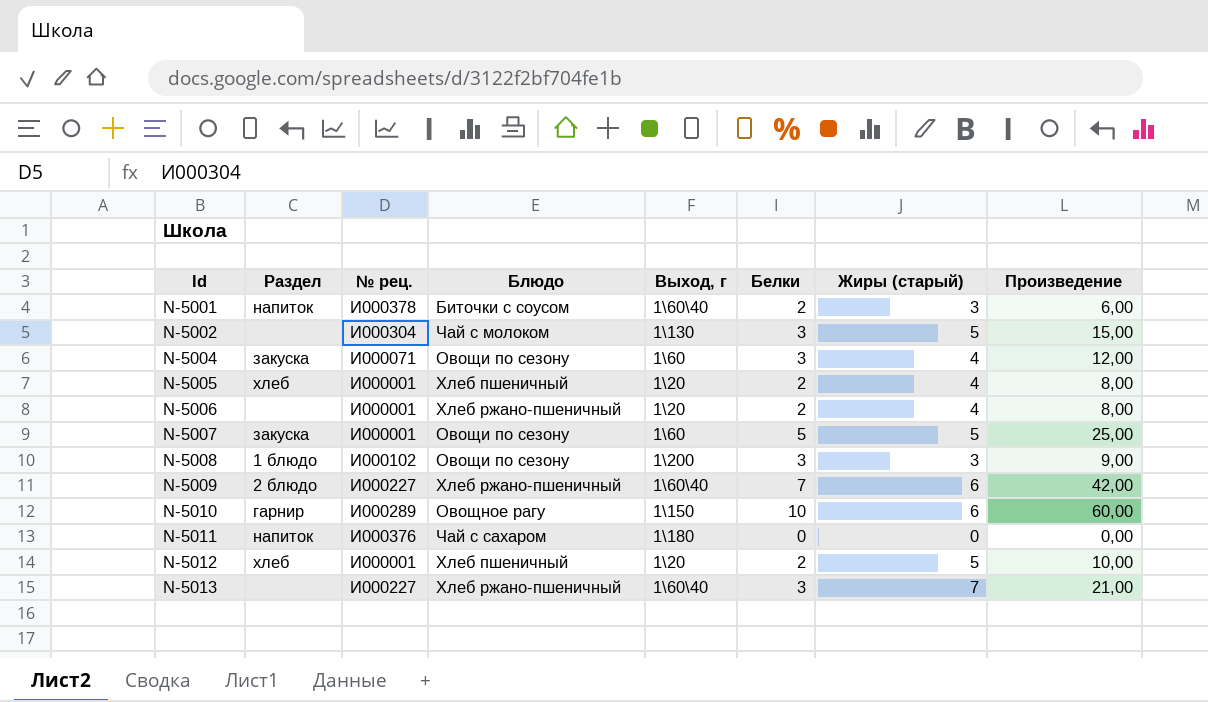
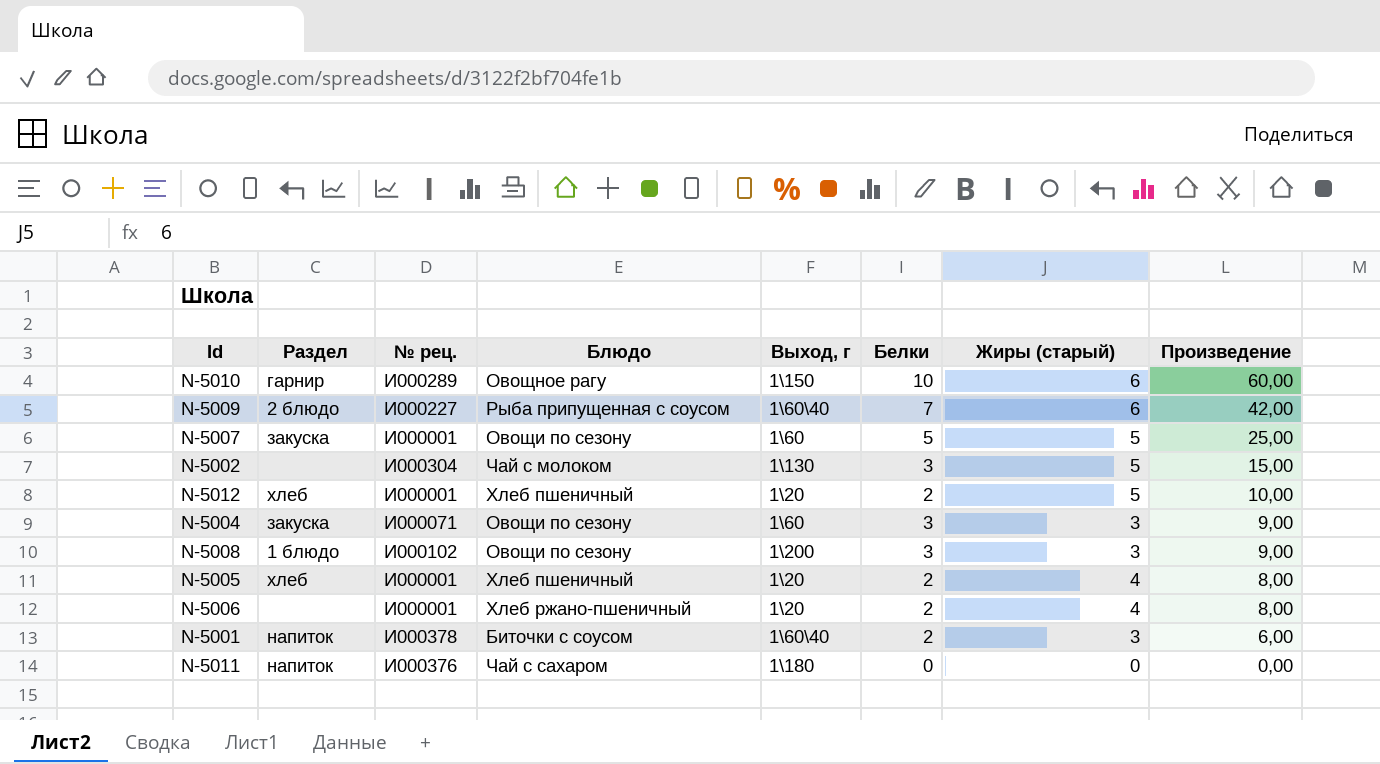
row order: Id ascending -> Произведение descending
row N-5013: none | И000227 | Хлеб ржано-пшеничный | 1\60\40 | 3 | 7 | 21,00 -> none
N-5009 | Блюдо: Хлеб ржано-пшеничный -> Рыба припущенная с соусом
N-5004 | Жиры (старый): 4 -> 3
N-5004 | Произведение: 12,00 -> 9,00

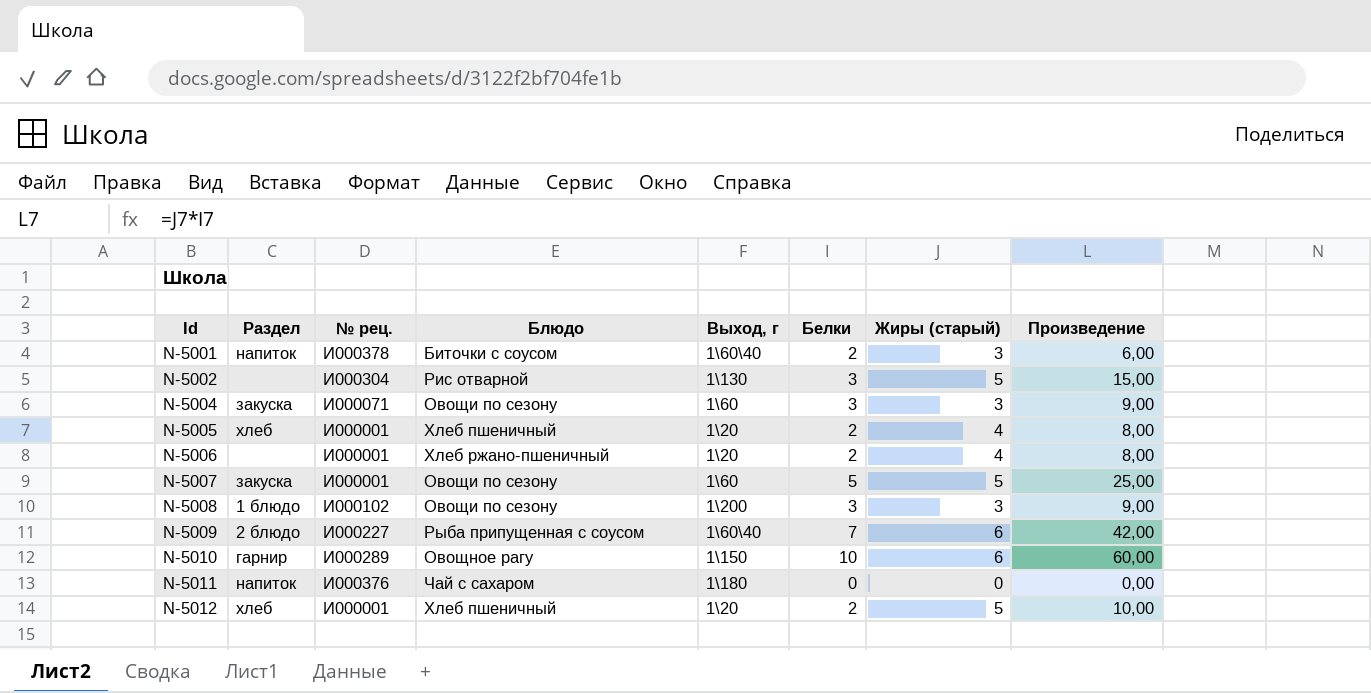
row order: Произведение descending -> Id ascending
N-5002 | Блюдо: Чай с молоком -> Рис отварной

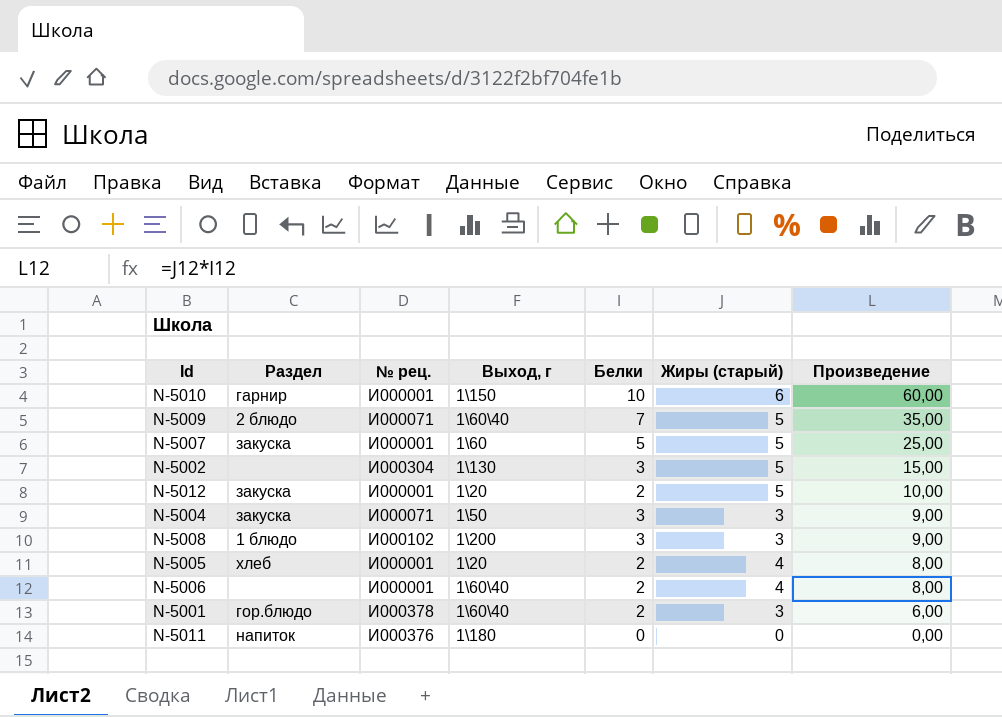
row order: Id ascending -> Произведение descending
column Блюдо | position: 4 -> none
N-5010 | № рец.: И000289 -> И000001
N-5009 | № рец.: И000227 -> И000071
N-5009 | Жиры (старый): 6 -> 5
N-5009 | Произведение: 42,00 -> 35,00
N-5012 | Раздел: хлеб -> закуска
N-5004 | Выход, г: 1\60 -> 1\50
N-5006 | Выход, г: 1\20 -> 1\60\40
N-5001 | Раздел: напиток -> гор.блюдо

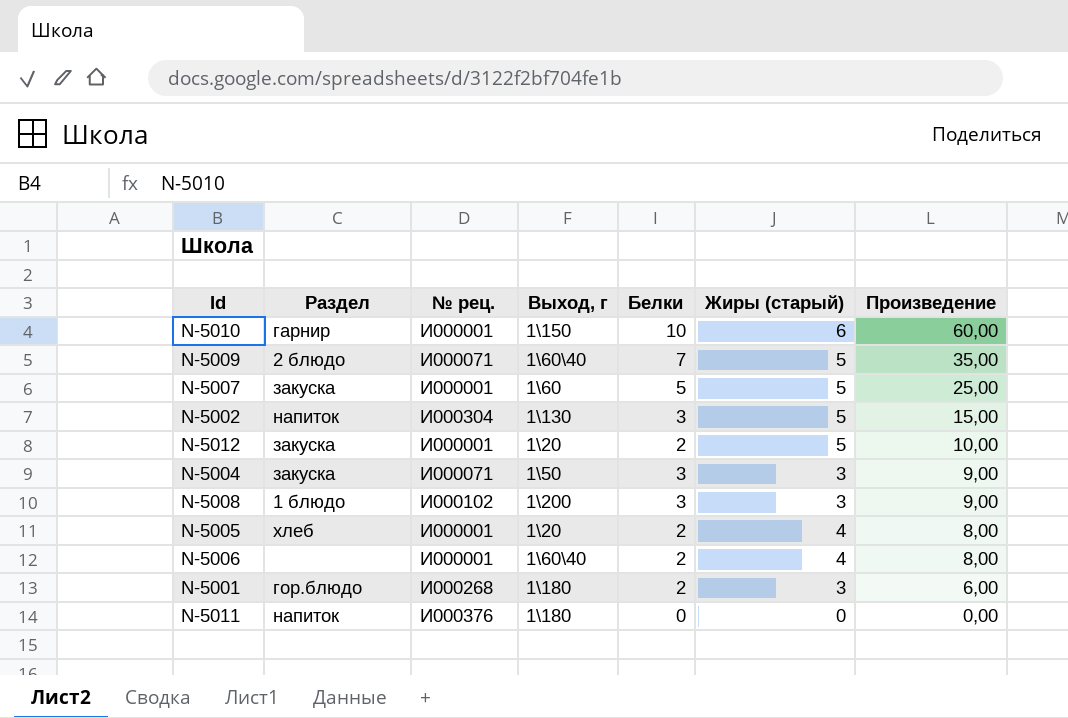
N-5002 | Раздел: none -> напиток
N-5001 | № рец.: И000378 -> И000268
N-5001 | Выход, г: 1\60\40 -> 1\180

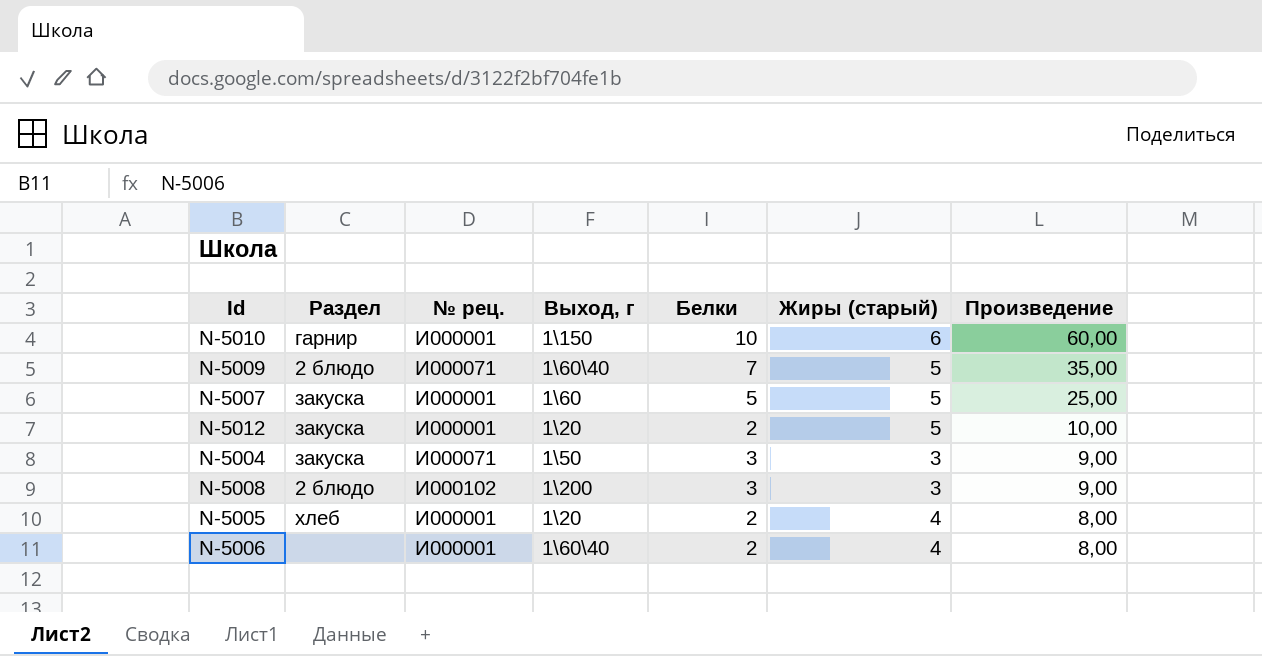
row N-5002: напиток | И000304 | 1\130 | 3 | 5 | 15,00 -> none
row N-5001: гор.блюдо | И000268 | 1\180 | 2 | 3 | 6,00 -> none
row N-5011: напиток | И000376 | 1\180 | 0 | 0 | 0,00 -> none
N-5008 | Раздел: 1 блюдо -> 2 блюдо

